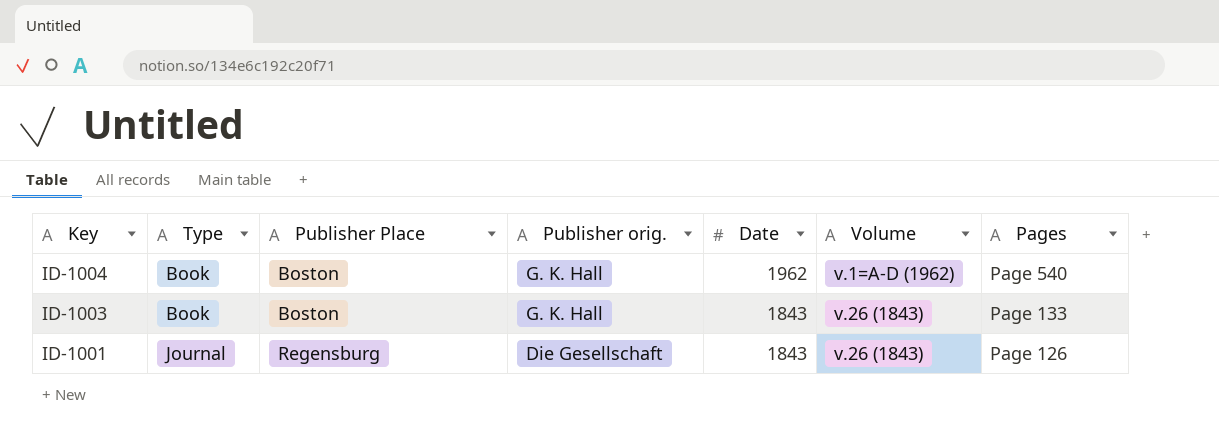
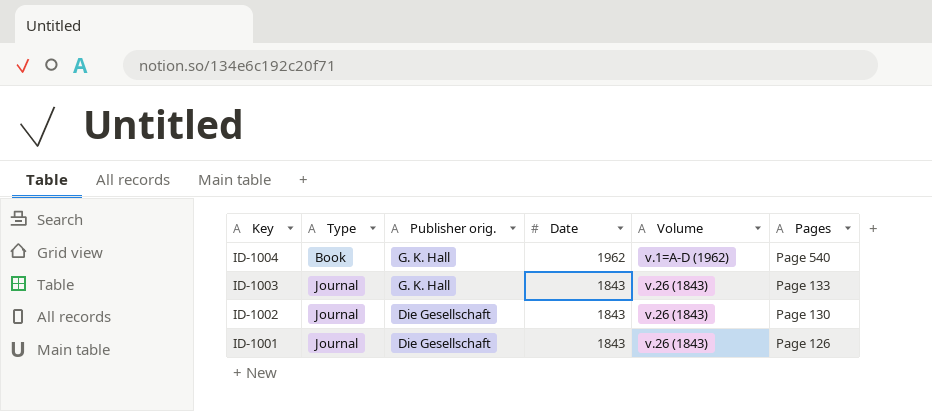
column Publisher Place | position: 3 -> none
ID-1003 | Type: Book -> Journal
row ID-1002: none -> Journal | Die Gesellschaft | 1843 | v.26 (1843) | Page 130

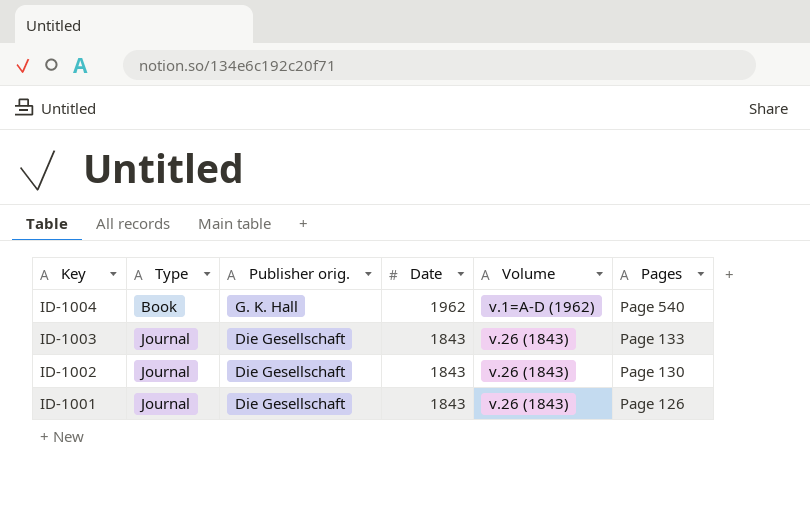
ID-1003 | Publisher orig.: G. K. Hall -> Die Gesellschaft

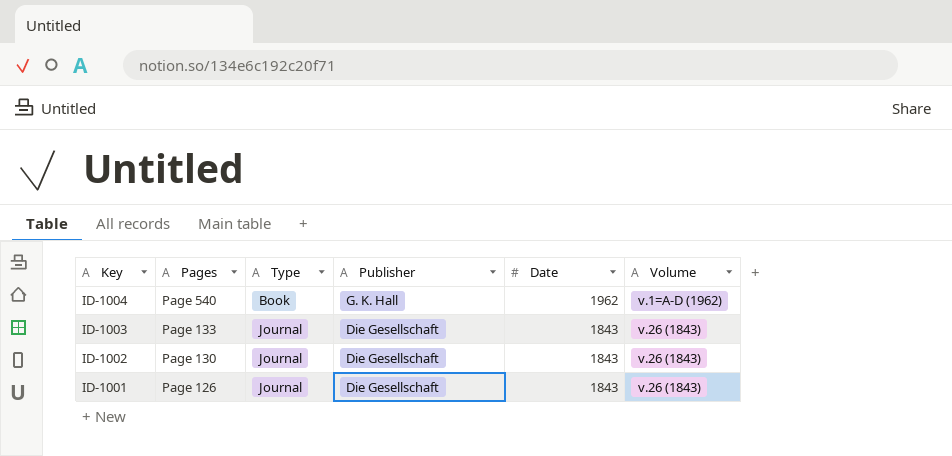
column Pages | position: 6 -> 2
column name: Publisher orig. -> Publisher

